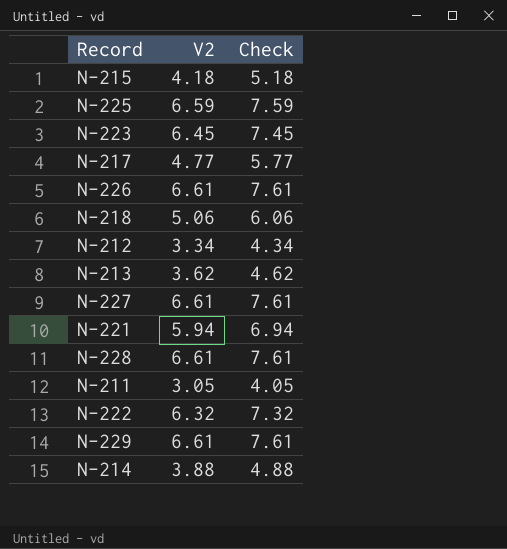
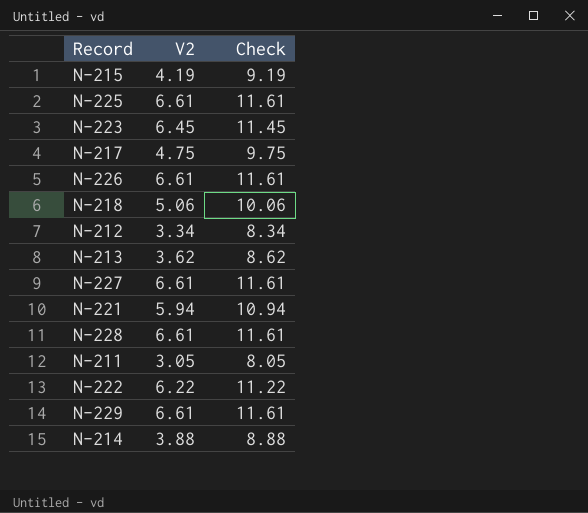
column Check | formula: [V2] + 1 -> [V2] + 5
N-215 | V2: 4.18 -> 4.19
N-225 | V2: 6.59 -> 6.61
N-217 | V2: 4.77 -> 4.75
N-222 | V2: 6.32 -> 6.22

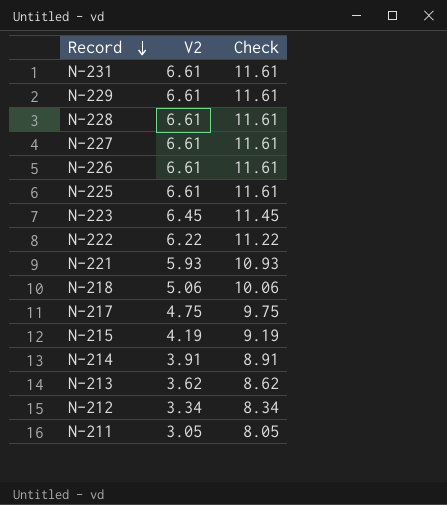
row order: none -> Record descending
row N-231: none -> 6.61 | 11.61
N-221 | V2: 5.94 -> 5.93
N-221 | Check: 10.94 -> 10.93
N-214 | V2: 3.88 -> 3.91
N-214 | Check: 8.88 -> 8.91

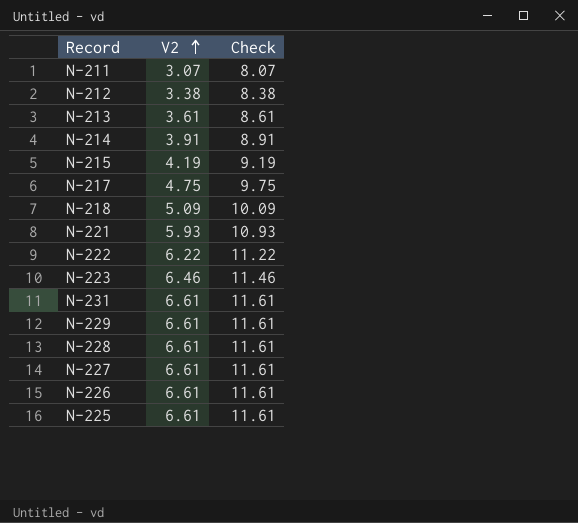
row order: Record descending -> V2 ascending
N-211 | V2: 3.05 -> 3.07
N-211 | Check: 8.05 -> 8.07
N-212 | V2: 3.34 -> 3.38
N-212 | Check: 8.34 -> 8.38
N-213 | V2: 3.62 -> 3.61
N-213 | Check: 8.62 -> 8.61
N-218 | V2: 5.06 -> 5.09
N-218 | Check: 10.06 -> 10.09
N-223 | V2: 6.45 -> 6.46
N-223 | Check: 11.45 -> 11.46

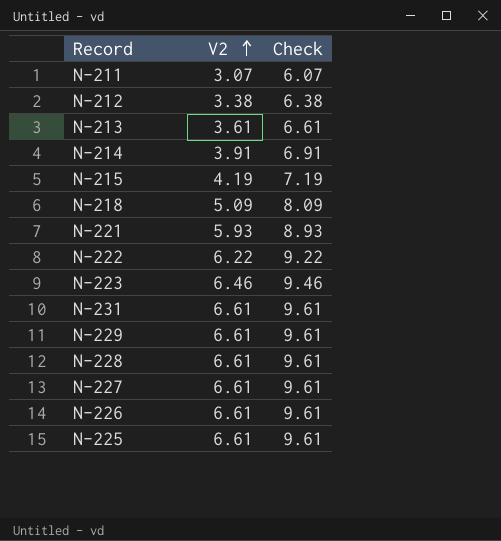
column Check | formula: [V2] + 5 -> [V2] + 3
row N-217: 4.75 | 9.75 -> none

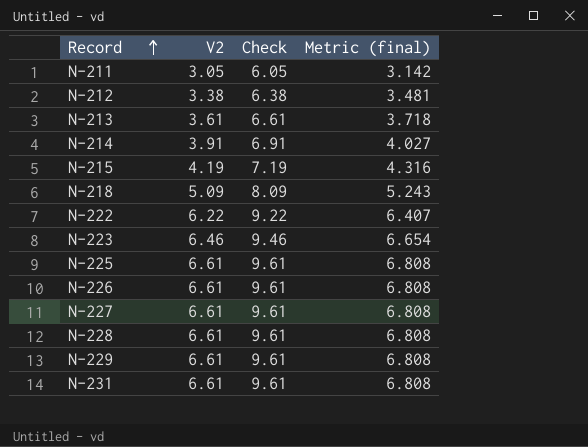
row order: V2 ascending -> Record ascending
column Metric (final) | formula: none -> [V2] * 1.03
row N-221: 5.93 | 8.93 -> none
N-211 | V2: 3.07 -> 3.05
N-211 | Check: 6.07 -> 6.05

